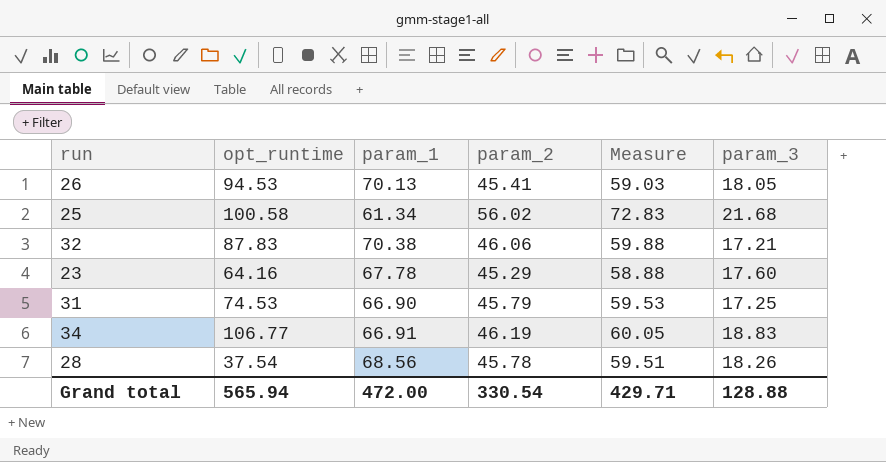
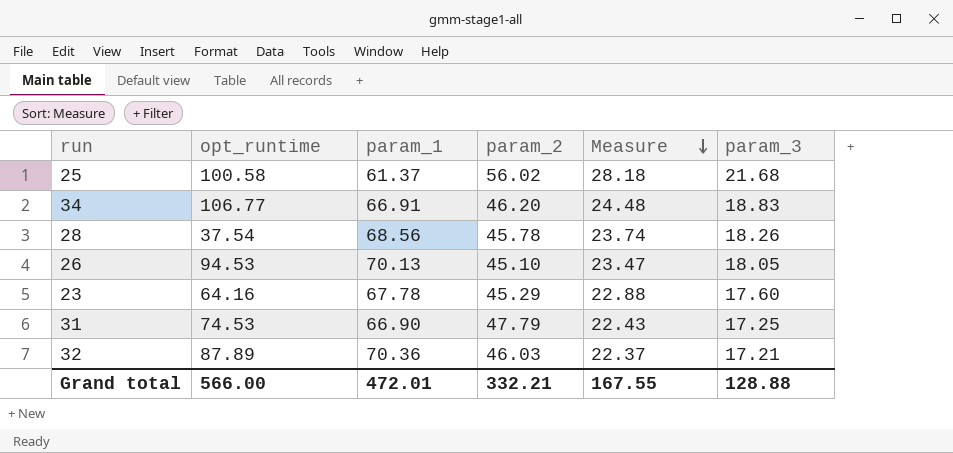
row order: none -> Measure descending
column Measure | formula: [param_2] * 1.3 -> [param_3] * 1.3
25 | param_1: 61.34 -> 61.37
34 | param_2: 46.19 -> 46.20
26 | param_2: 45.41 -> 45.10
31 | param_2: 45.79 -> 47.79
32 | opt_runtime: 87.83 -> 87.89
32 | param_1: 70.38 -> 70.36
32 | param_2: 46.06 -> 46.03
Grand total | opt_runtime: 565.94 -> 566.00
Grand total | param_1: 472.00 -> 472.01
Grand total | param_2: 330.54 -> 332.21
Grand total | Measure: 429.71 -> 167.55

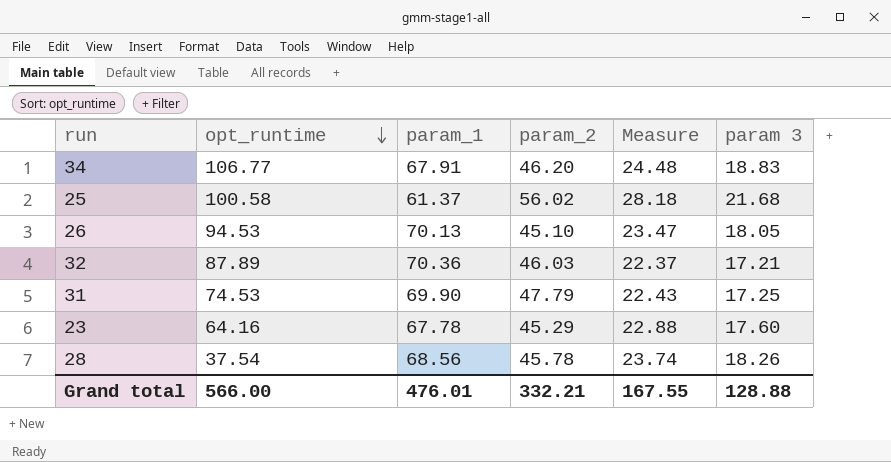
row order: Measure descending -> opt_runtime descending
column name: param_3 -> param 3
34 | param_1: 66.91 -> 67.91
31 | param_1: 66.90 -> 69.90
Grand total | param_1: 472.01 -> 476.01

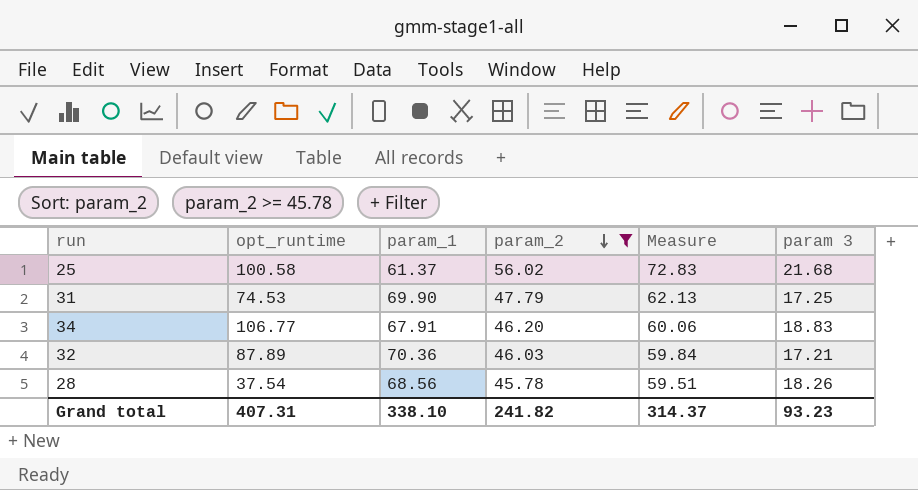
filter: none -> param_2 >= 45.78
row order: opt_runtime descending -> param_2 descending
column Measure | formula: [param 3] * 1.3 -> [param_2] * 1.3
Grand total | opt_runtime: 566.00 -> 407.31
Grand total | param_1: 476.01 -> 338.10
Grand total | param_2: 332.21 -> 241.82
Grand total | Measure: 167.55 -> 314.37
Grand total | param 3: 128.88 -> 93.23

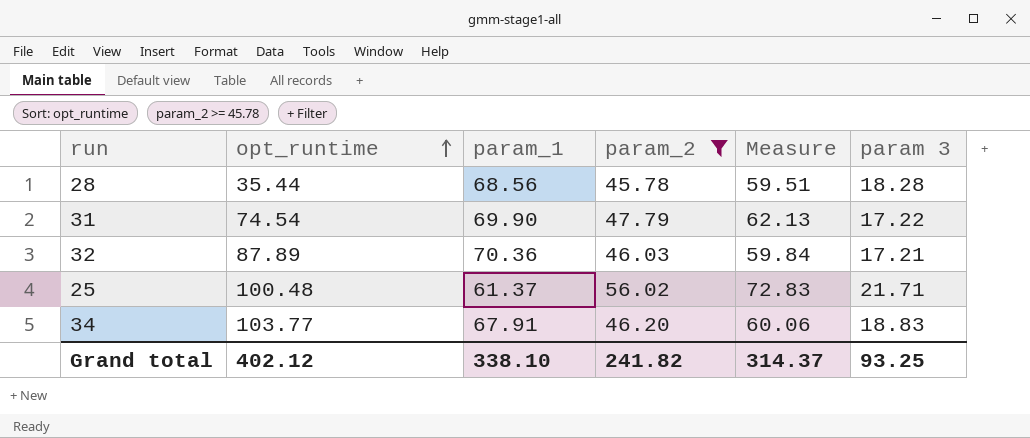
row order: param_2 descending -> opt_runtime ascending
28 | opt_runtime: 37.54 -> 35.44
28 | param 3: 18.26 -> 18.28
31 | opt_runtime: 74.53 -> 74.54
31 | param 3: 17.25 -> 17.22
25 | opt_runtime: 100.58 -> 100.48
25 | param 3: 21.68 -> 21.71
34 | opt_runtime: 106.77 -> 103.77
Grand total | opt_runtime: 407.31 -> 402.12
Grand total | param 3: 93.23 -> 93.25

